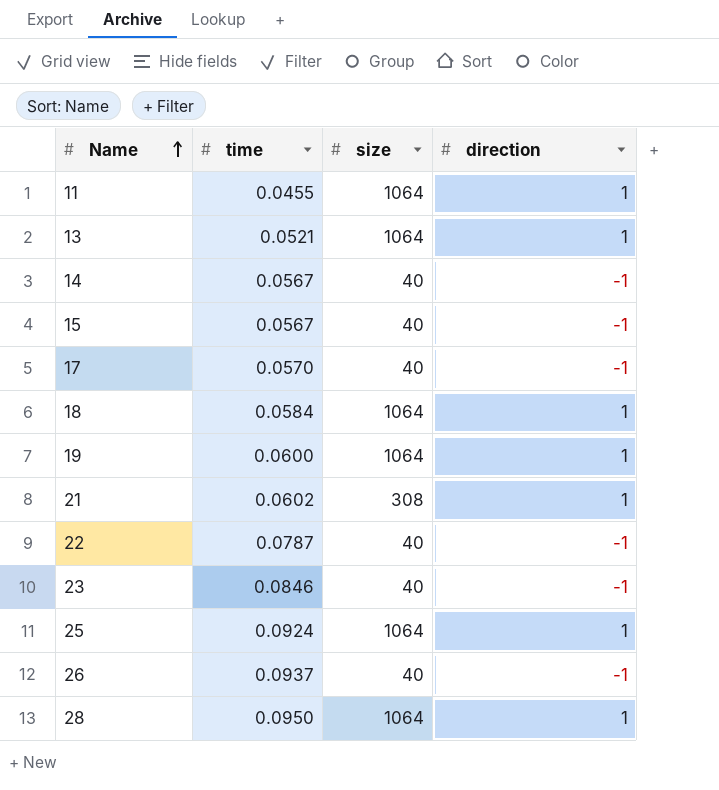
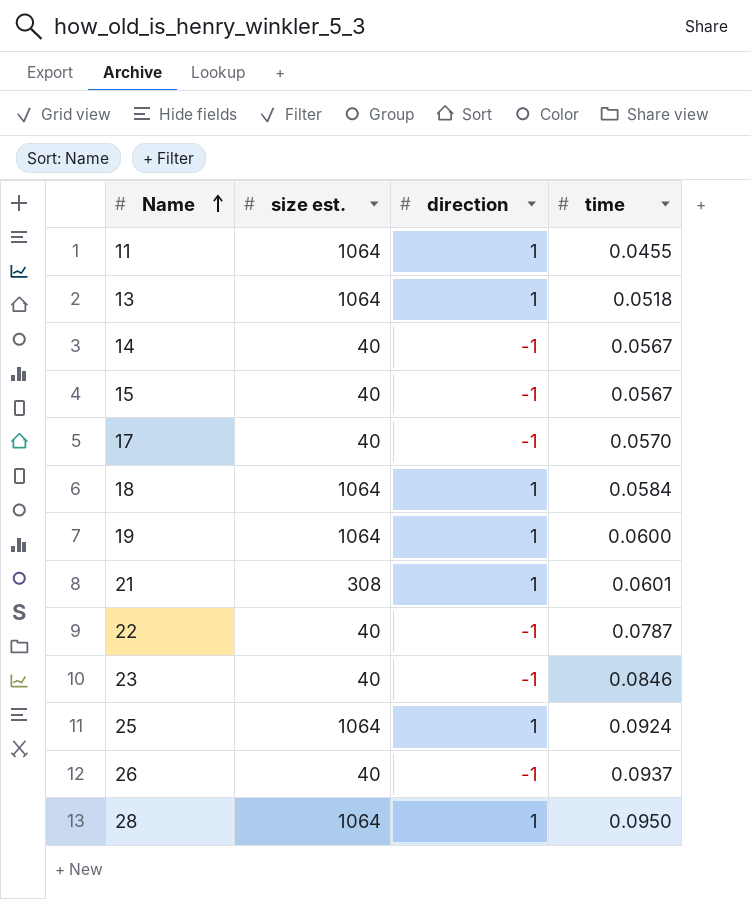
column name: size -> size est.
column time | position: 2 -> 4
13 | time: 0.0521 -> 0.0518
21 | time: 0.0602 -> 0.0601

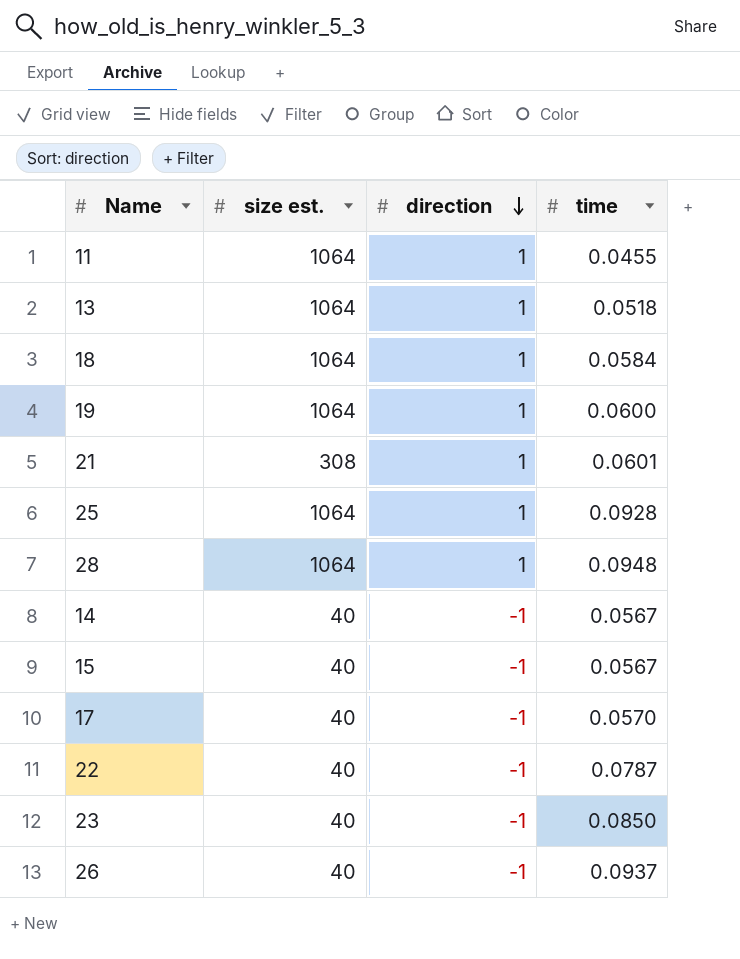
row order: Name ascending -> direction descending
25 | time: 0.0924 -> 0.0928
28 | time: 0.0950 -> 0.0948
23 | time: 0.0846 -> 0.0850

